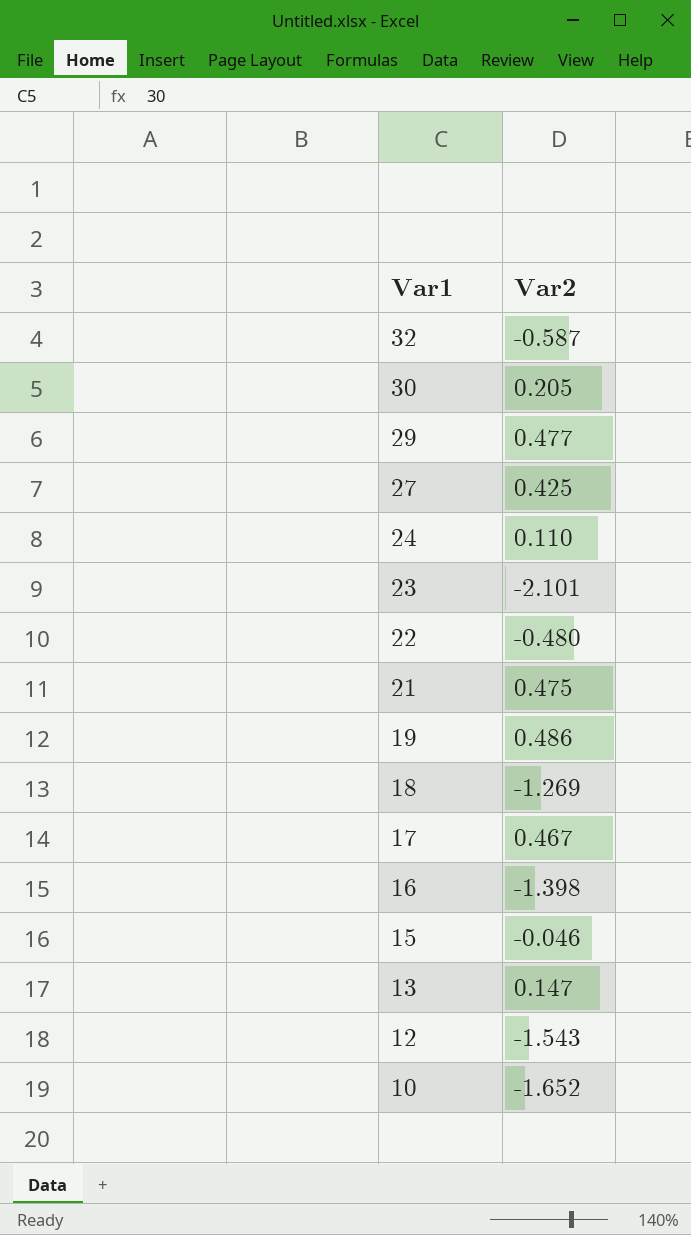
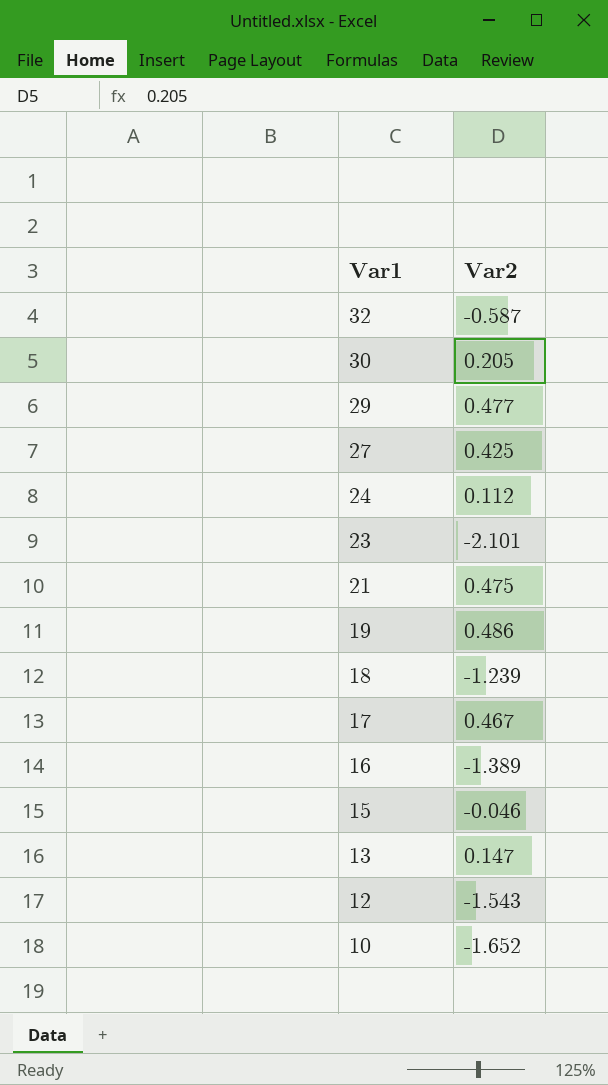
row 22: -0.480 -> none
24 | Var2: 0.110 -> 0.112
18 | Var2: -1.269 -> -1.239
16 | Var2: -1.398 -> -1.389

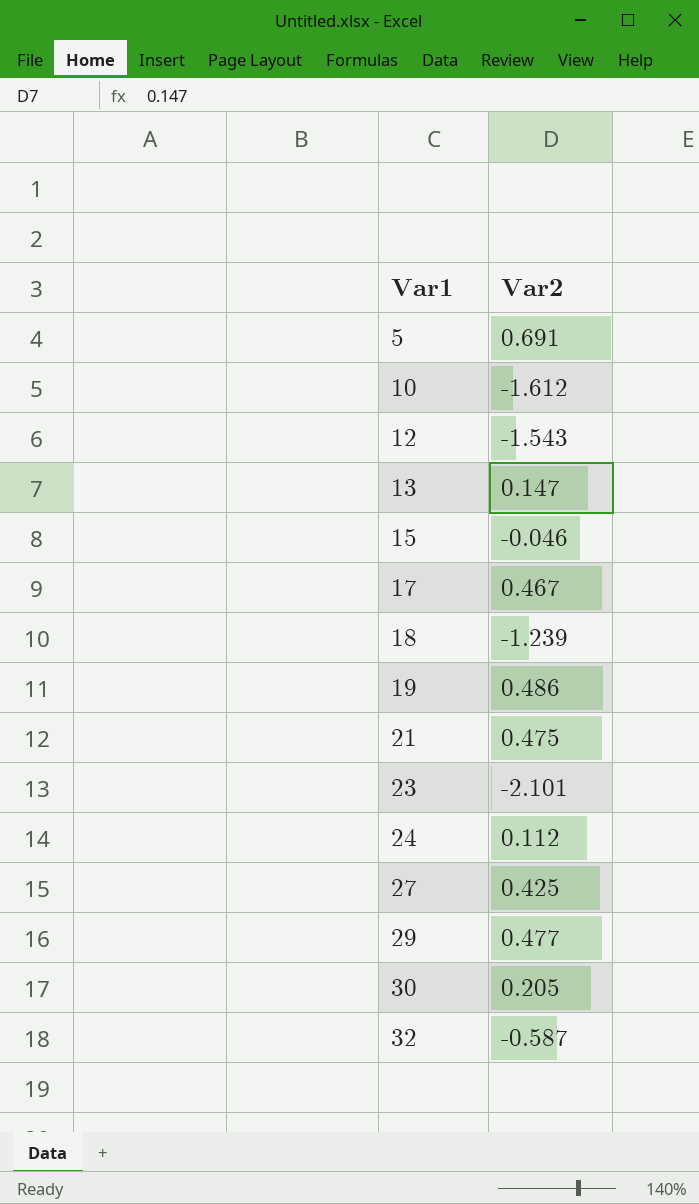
row order: Var1 descending -> Var1 ascending
row 16: -1.389 -> none
row 5: none -> 0.691
10 | Var2: -1.652 -> -1.612

